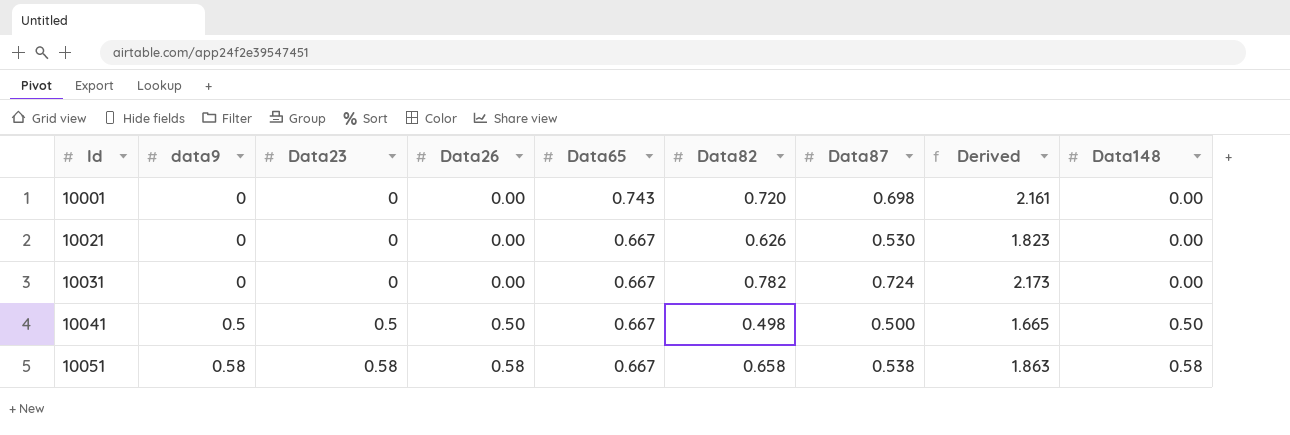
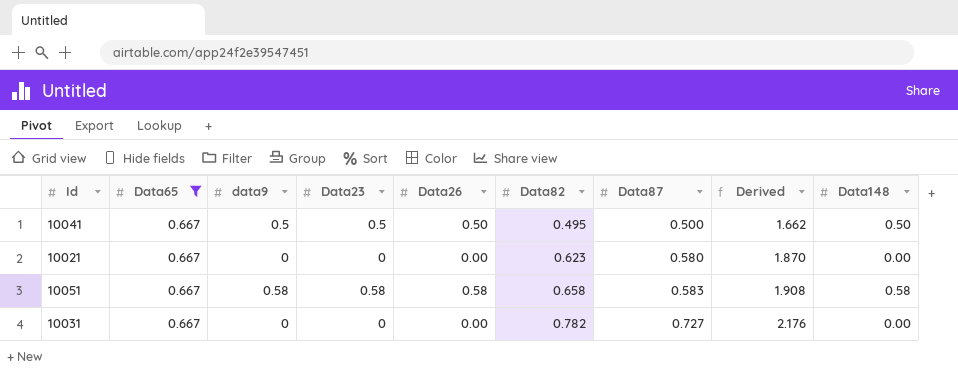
filter: none -> Data65 = 0.667
row order: Id ascending -> Data82 ascending
column Data65 | position: 5 -> 2
10041 | Data82: 0.498 -> 0.495
10041 | Derived: 1.665 -> 1.662
10021 | Data82: 0.626 -> 0.623
10021 | Data87: 0.530 -> 0.580
10021 | Derived: 1.823 -> 1.870
10051 | Data87: 0.538 -> 0.583
10051 | Derived: 1.863 -> 1.908
10031 | Data87: 0.724 -> 0.727
10031 | Derived: 2.173 -> 2.176

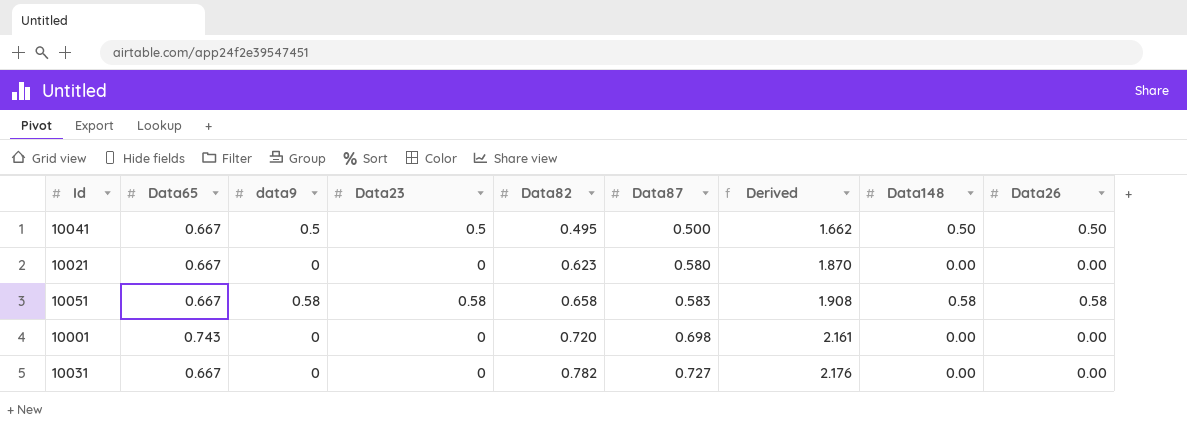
filter: Data65 = 0.667 -> none
column Data26 | position: 5 -> 9

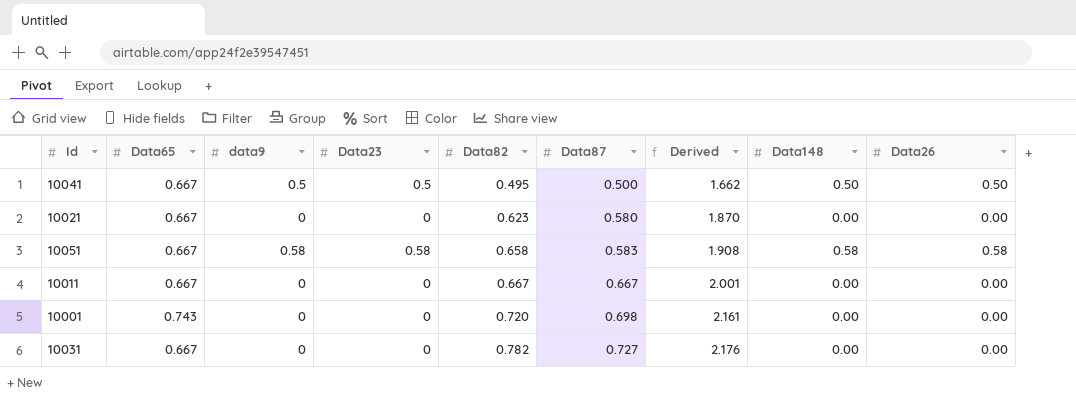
row 10011: none -> 0.667 | 0 | 0 | 0.667 | 0.667 | 2.001 | 0.00 | 0.00

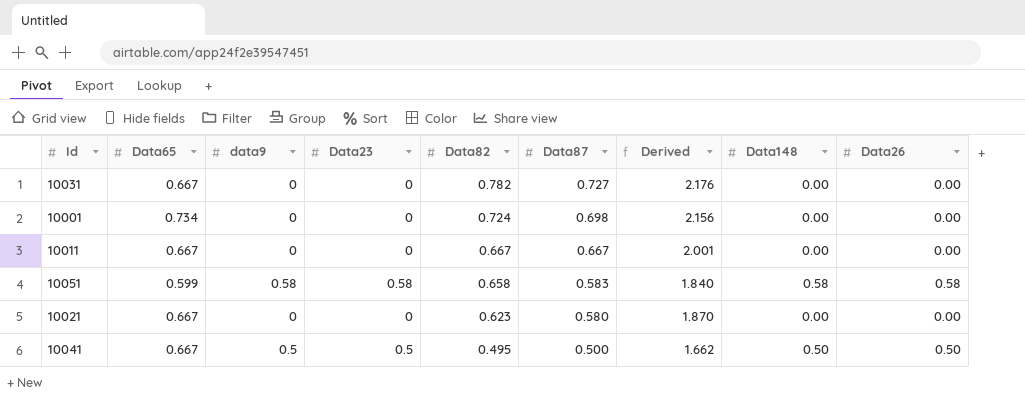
row order: Data82 ascending -> Data82 descending
10001 | Data65: 0.743 -> 0.734
10001 | Data82: 0.720 -> 0.724
10001 | Derived: 2.161 -> 2.156
10051 | Data65: 0.667 -> 0.599
10051 | Derived: 1.908 -> 1.840

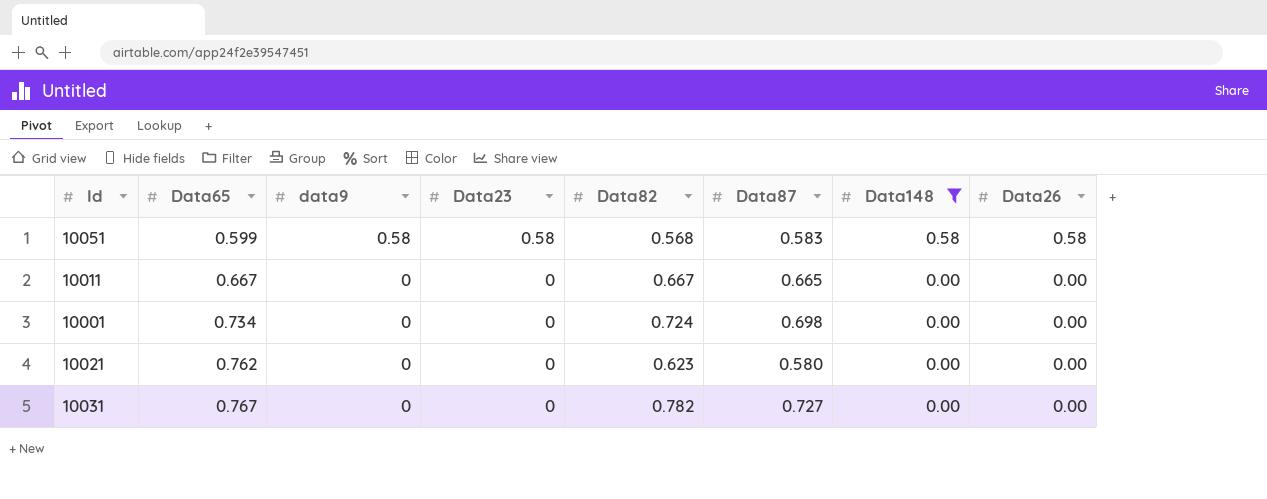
filter: none -> Data148 != 0.50
row order: Data82 descending -> Data65 ascending
column Derived | formula: [Data65] + [Data82] + [Data87] -> none
10051 | Data82: 0.658 -> 0.568
10011 | Data87: 0.667 -> 0.665
10021 | Data65: 0.667 -> 0.762
10031 | Data65: 0.667 -> 0.767

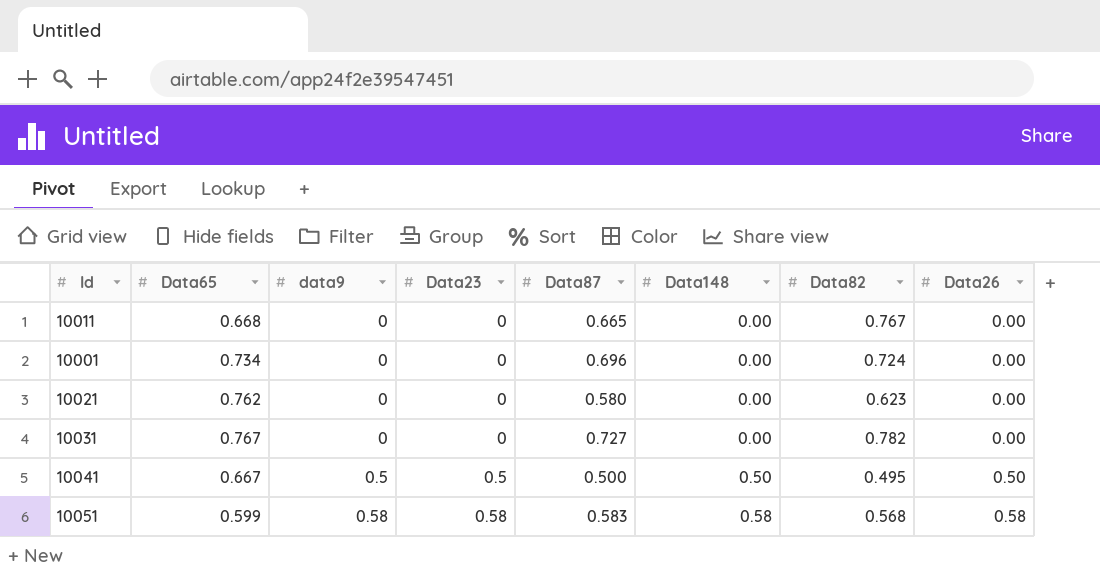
filter: Data148 != 0.50 -> none
row order: Data65 ascending -> data9 ascending
column Data82 | position: 5 -> 7
10011 | Data65: 0.667 -> 0.668
10011 | Data82: 0.667 -> 0.767
10001 | Data87: 0.698 -> 0.696

